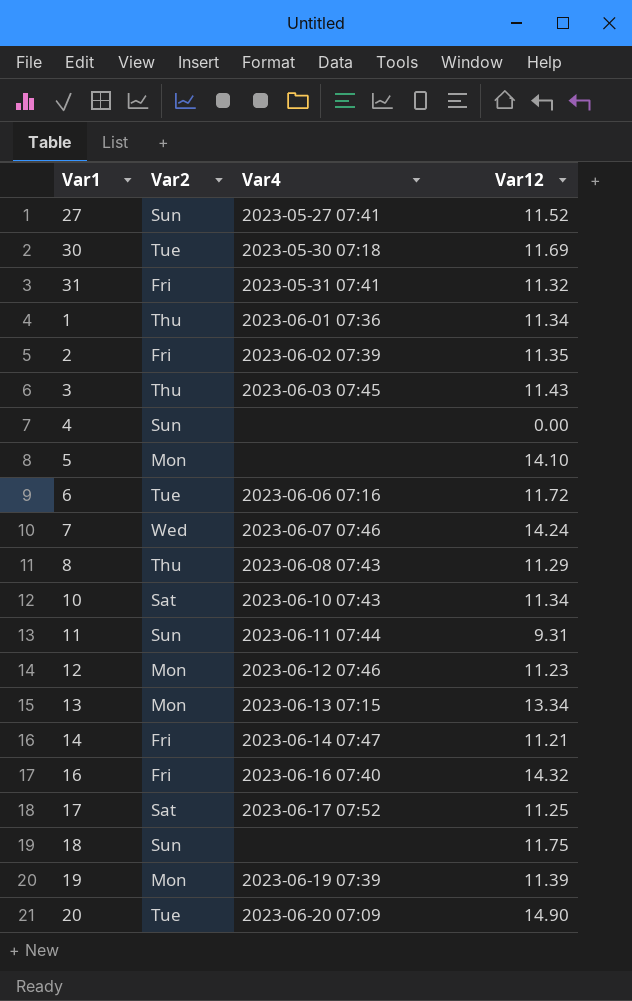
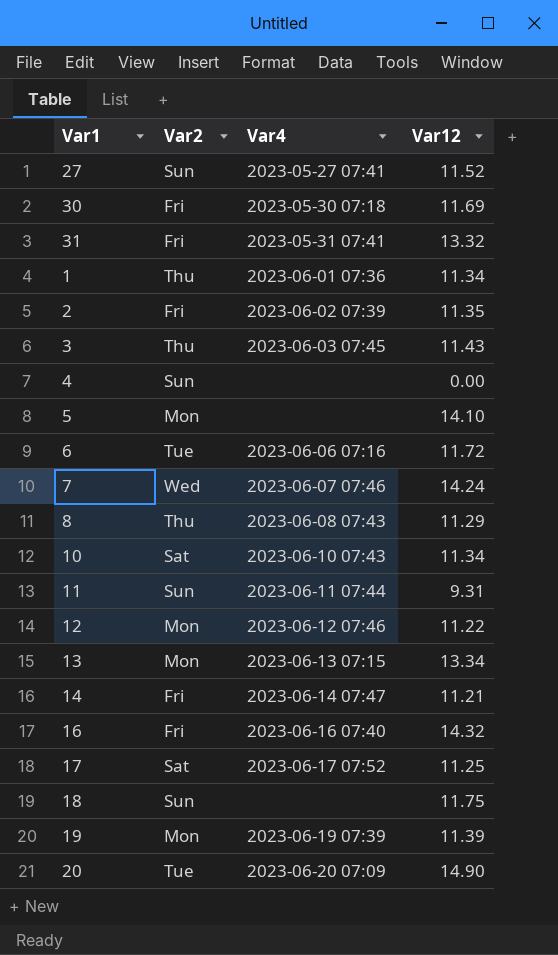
30 | Var2: Tue -> Fri
31 | Var12: 11.32 -> 13.32
12 | Var12: 11.23 -> 11.22

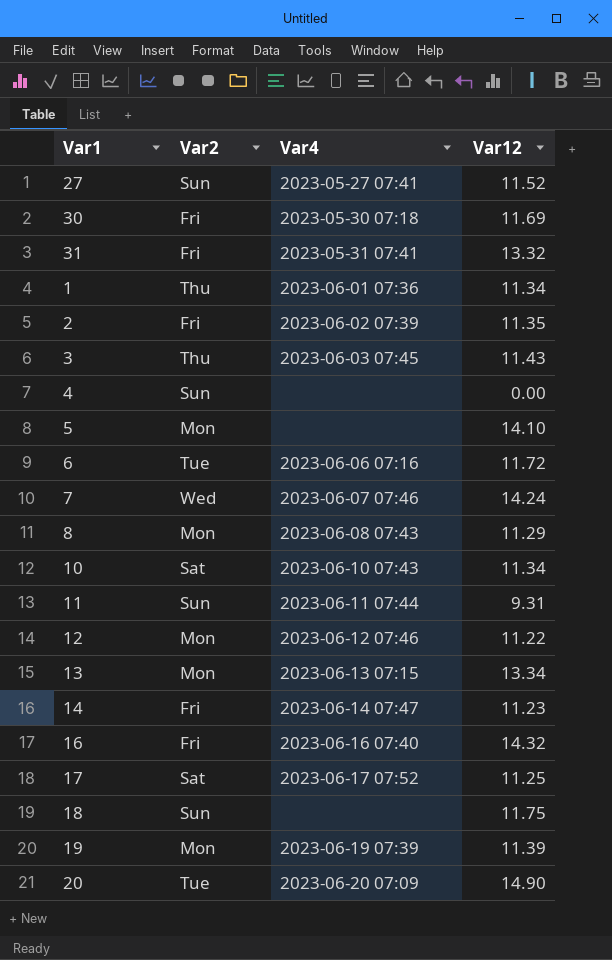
8 | Var2: Thu -> Mon
14 | Var12: 11.21 -> 11.23

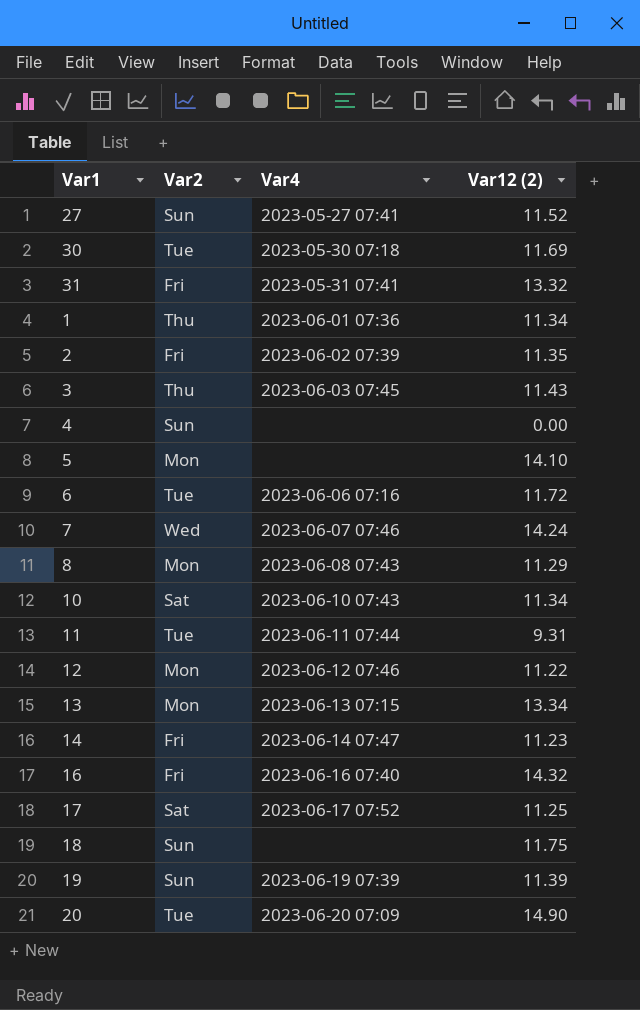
column name: Var12 -> Var12 (2)
30 | Var2: Fri -> Tue
11 | Var2: Sun -> Tue
19 | Var2: Mon -> Sun

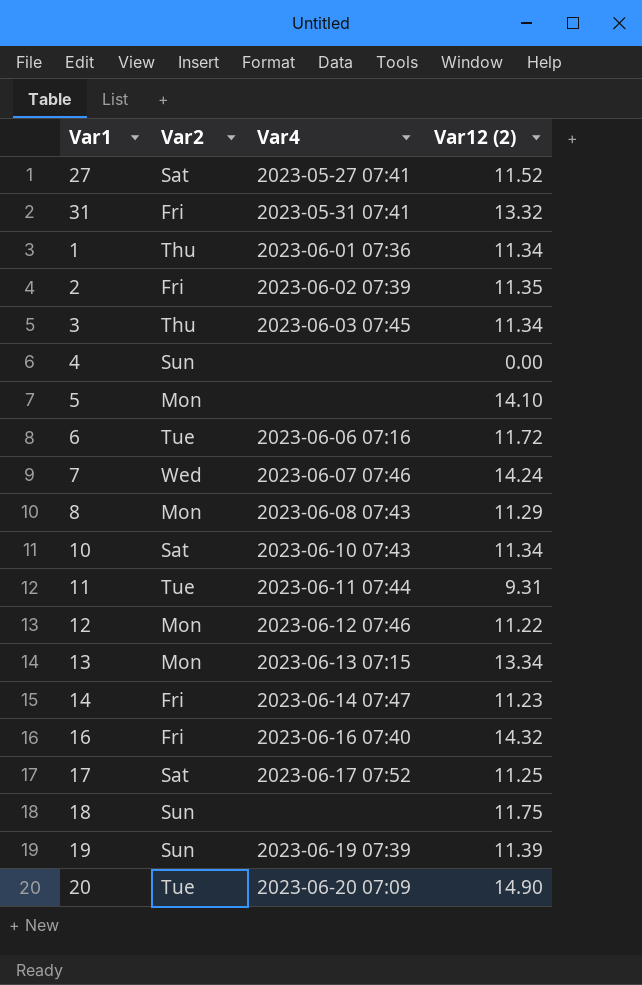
row 30: Tue | 2023-05-30 07:18 | 11.69 -> none
27 | Var2: Sun -> Sat
3 | Var12 (2): 11.43 -> 11.34

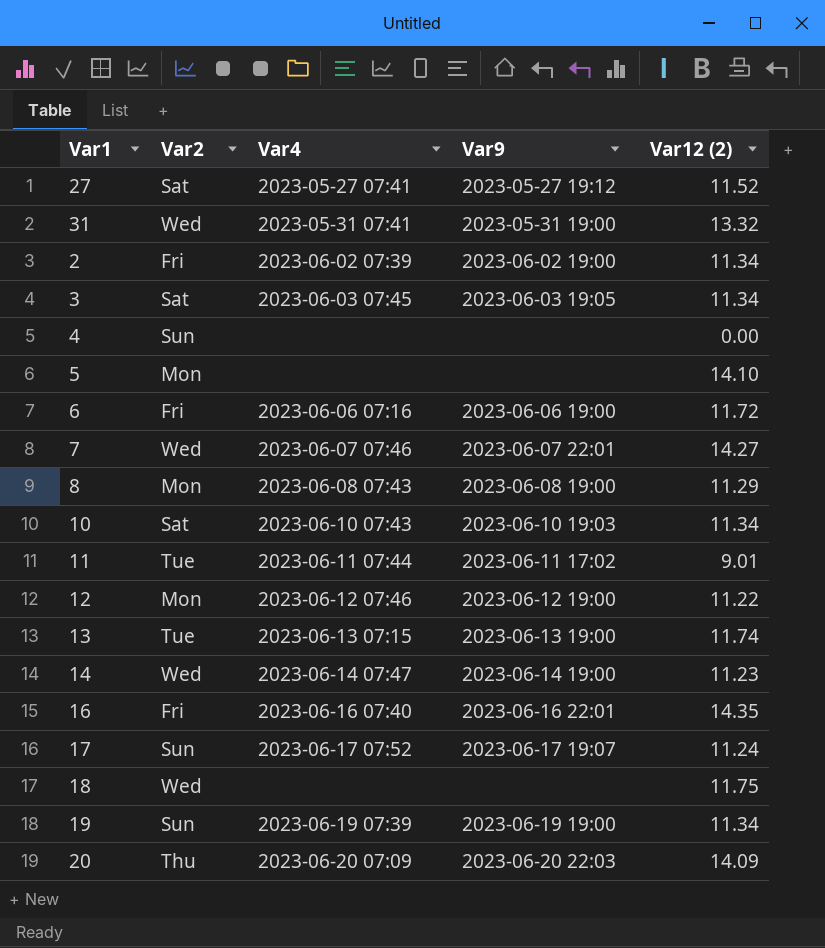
column Var9 | position: none -> 4
row 1: Thu | 2023-06-01 07:36 | 11.34 -> none
31 | Var2: Fri -> Wed
2 | Var12 (2): 11.35 -> 11.34
3 | Var2: Thu -> Sat
6 | Var2: Tue -> Fri
7 | Var12 (2): 14.24 -> 14.27
11 | Var12 (2): 9.31 -> 9.01
13 | Var2: Mon -> Tue
13 | Var12 (2): 13.34 -> 11.74
14 | Var2: Fri -> Wed
16 | Var12 (2): 14.32 -> 14.35
17 | Var2: Sat -> Sun
17 | Var12 (2): 11.25 -> 11.24
18 | Var2: Sun -> Wed
19 | Var12 (2): 11.39 -> 11.34
20 | Var2: Tue -> Thu
20 | Var12 (2): 14.90 -> 14.09

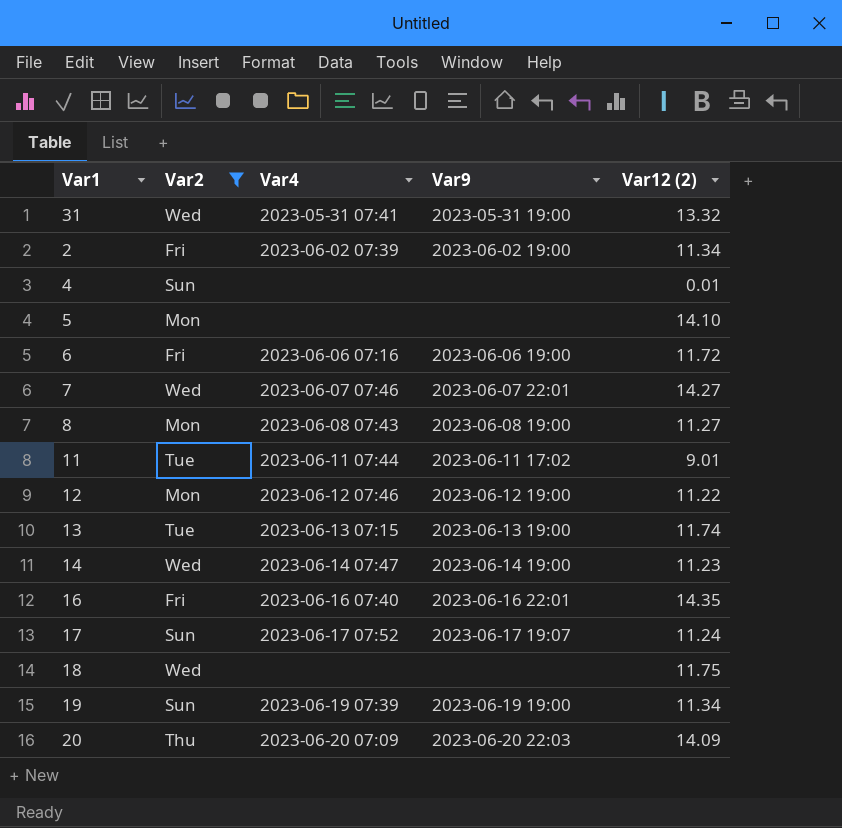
filter: none -> Var2 != Sat
4 | Var12 (2): 0.00 -> 0.01
8 | Var12 (2): 11.29 -> 11.27

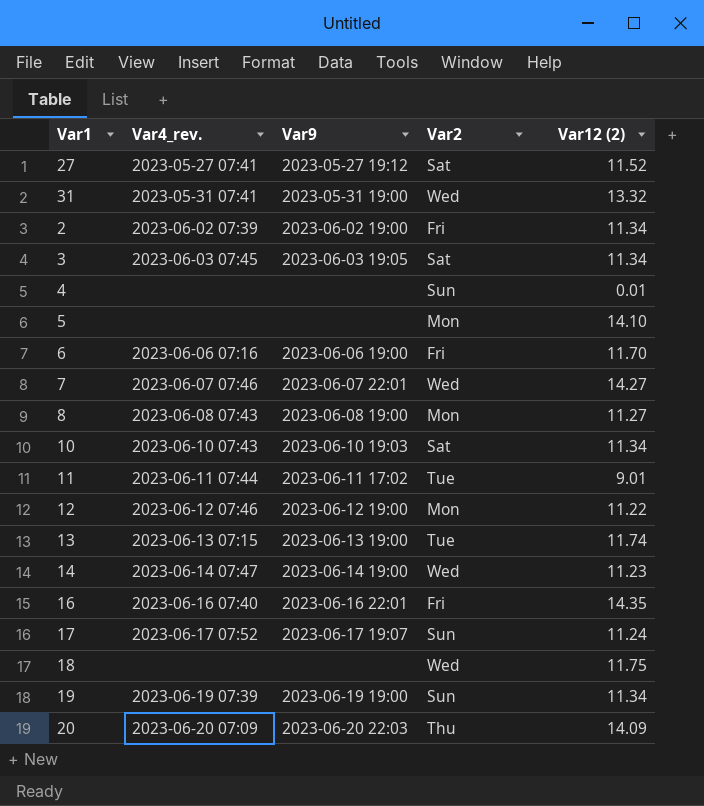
filter: Var2 != Sat -> none
column name: Var4 -> Var4_rev.
column Var2 | position: 2 -> 4
6 | Var12 (2): 11.72 -> 11.70

